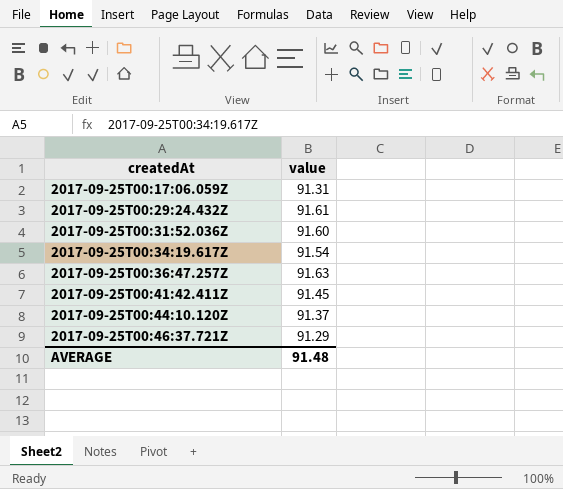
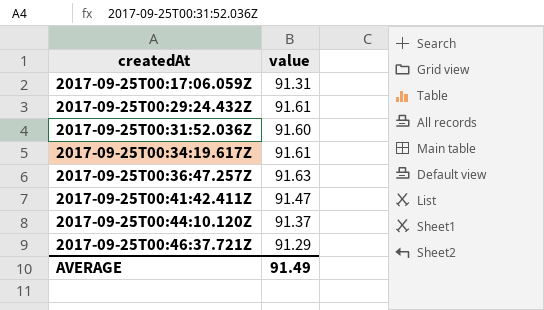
2017-09-25T00:34:19.617Z | value: 91.54 -> 91.61
2017-09-25T00:41:42.411Z | value: 91.45 -> 91.47
AVERAGE | value: 91.48 -> 91.49

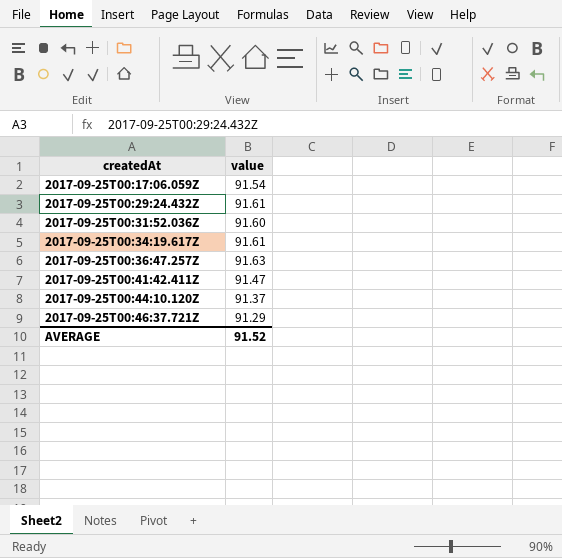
2017-09-25T00:17:06.059Z | value: 91.31 -> 91.54
AVERAGE | value: 91.49 -> 91.52

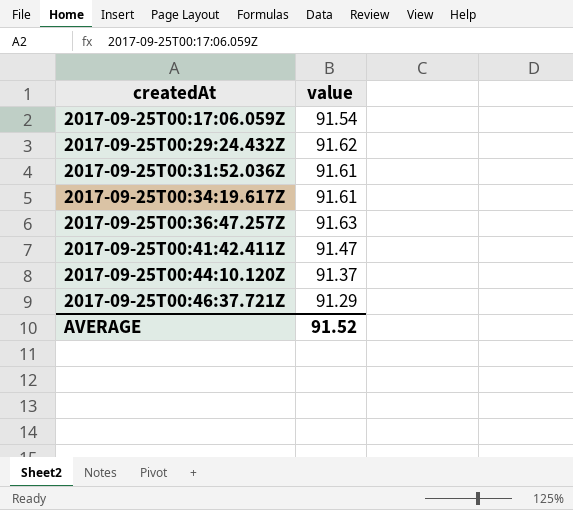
2017-09-25T00:29:24.432Z | value: 91.61 -> 91.62
2017-09-25T00:31:52.036Z | value: 91.60 -> 91.61

